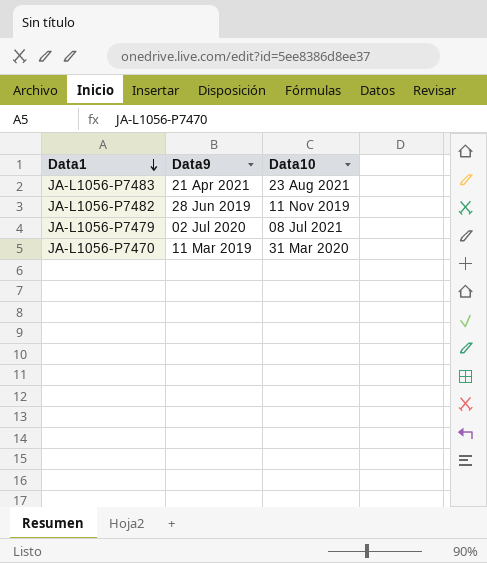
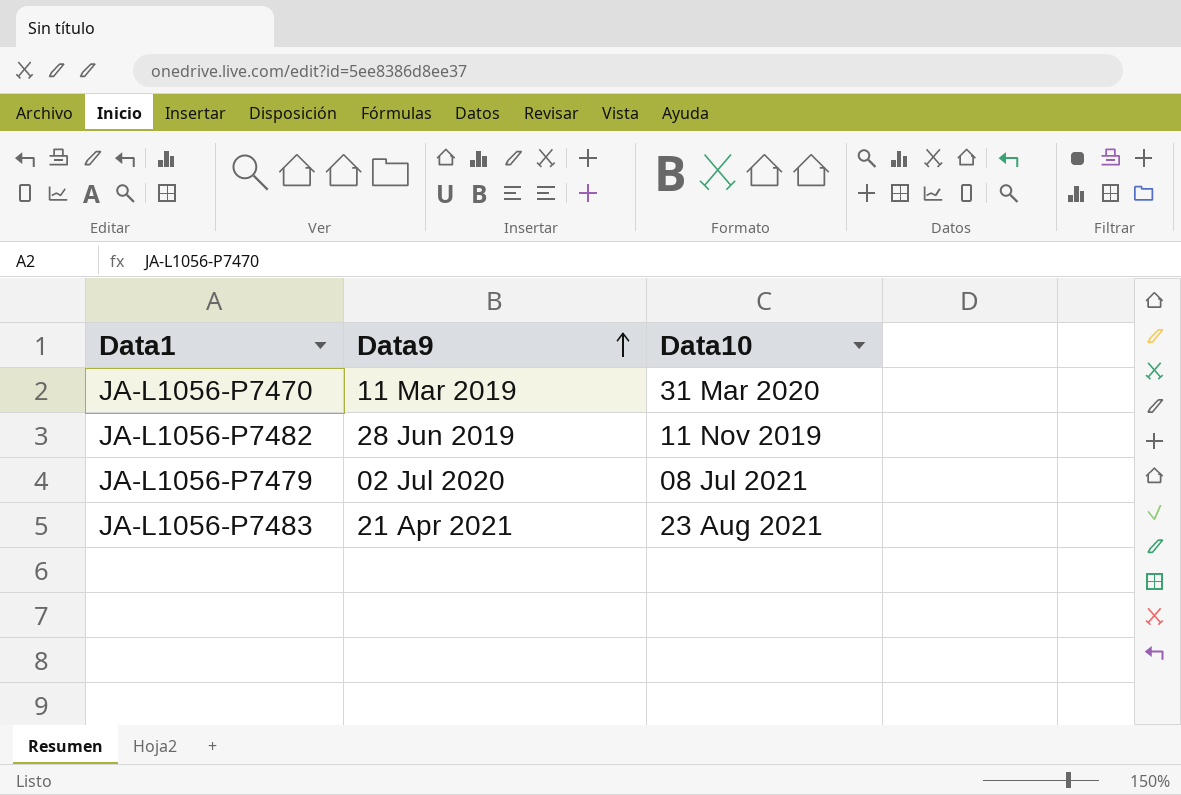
row order: Data1 descending -> Data9 ascending

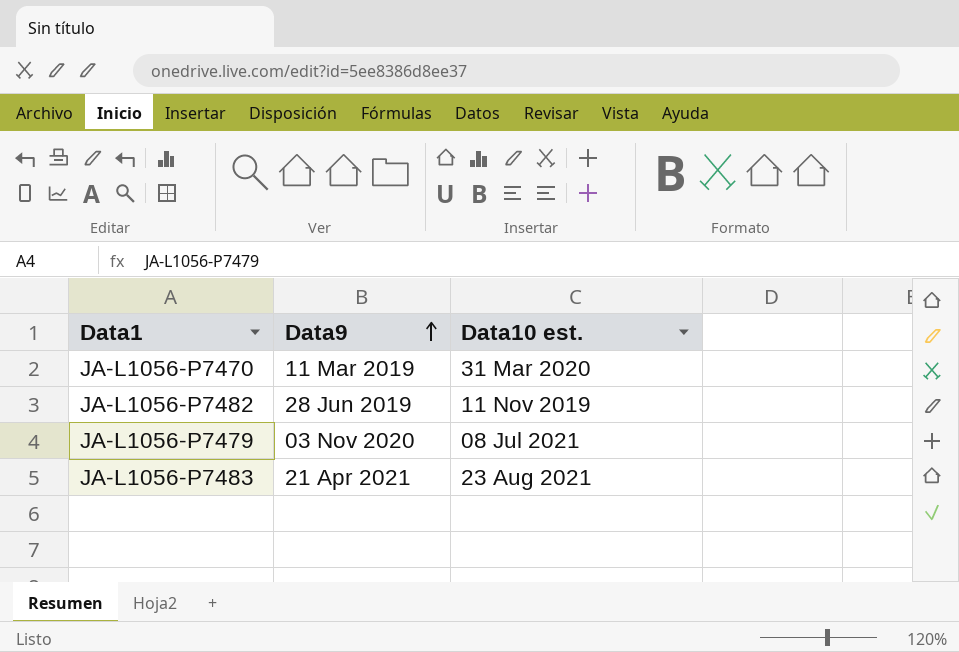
column name: Data10 -> Data10 est.
JA-L1056-P7479 | Data9: 02 Jul 2020 -> 03 Nov 2020

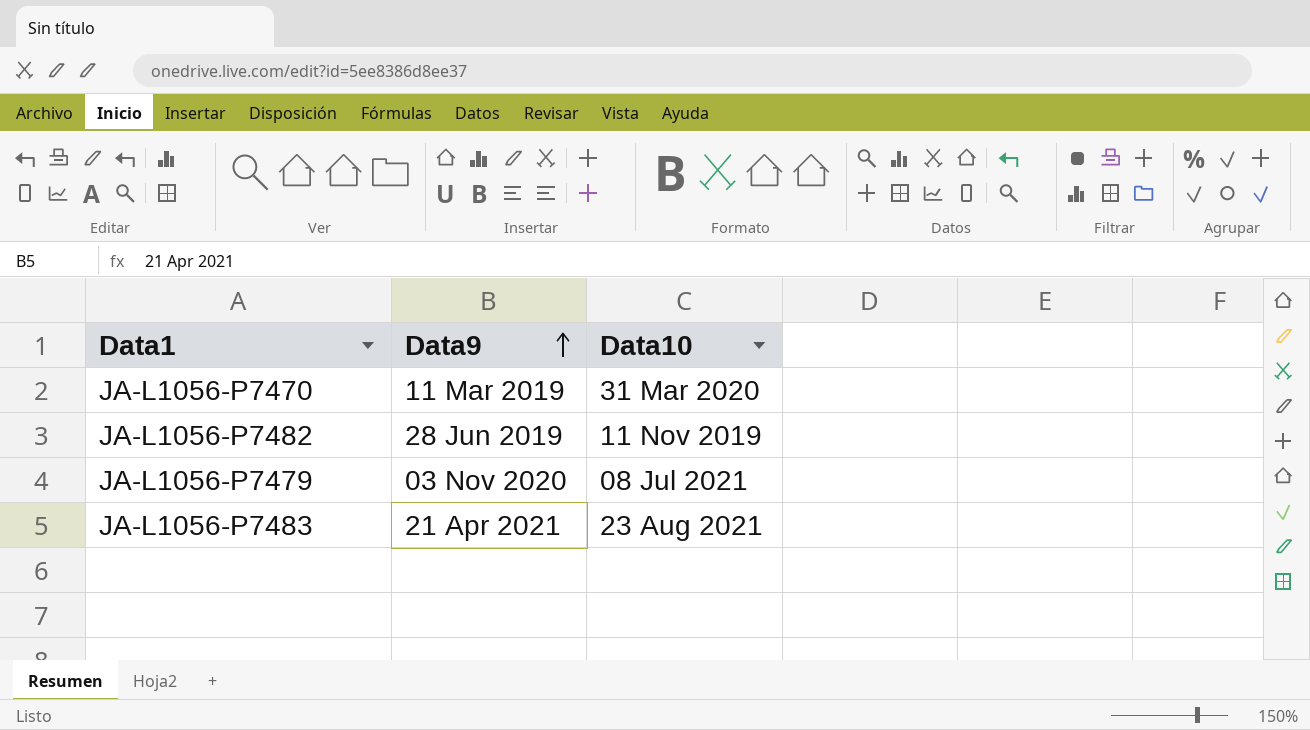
column name: Data10 est. -> Data10

